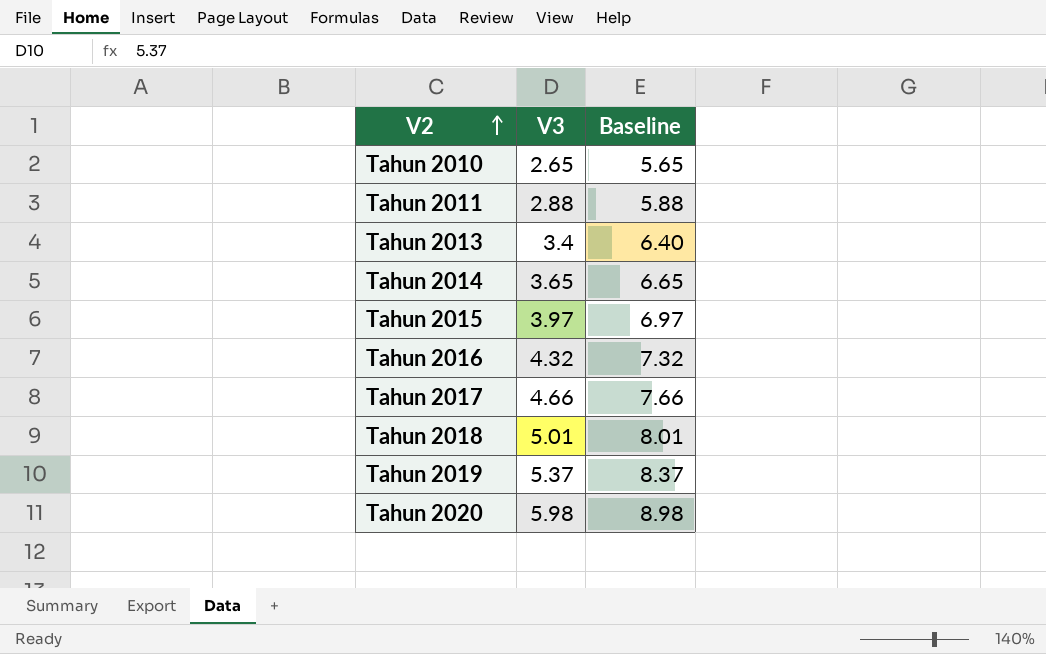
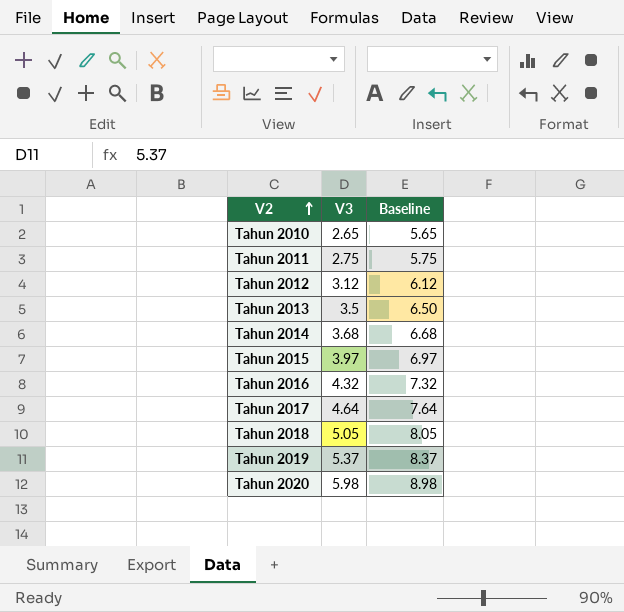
Tahun 2011 | V3: 2.88 -> 2.75
Tahun 2011 | Baseline: 5.88 -> 5.75
row Tahun 2012: none -> 3.12 | 6.12
Tahun 2013 | V3: 3.4 -> 3.5
Tahun 2013 | Baseline: 6.40 -> 6.50
Tahun 2014 | V3: 3.65 -> 3.68
Tahun 2014 | Baseline: 6.65 -> 6.68
Tahun 2017 | V3: 4.66 -> 4.64
Tahun 2017 | Baseline: 7.66 -> 7.64
Tahun 2018 | V3: 5.01 -> 5.05
Tahun 2018 | Baseline: 8.01 -> 8.05

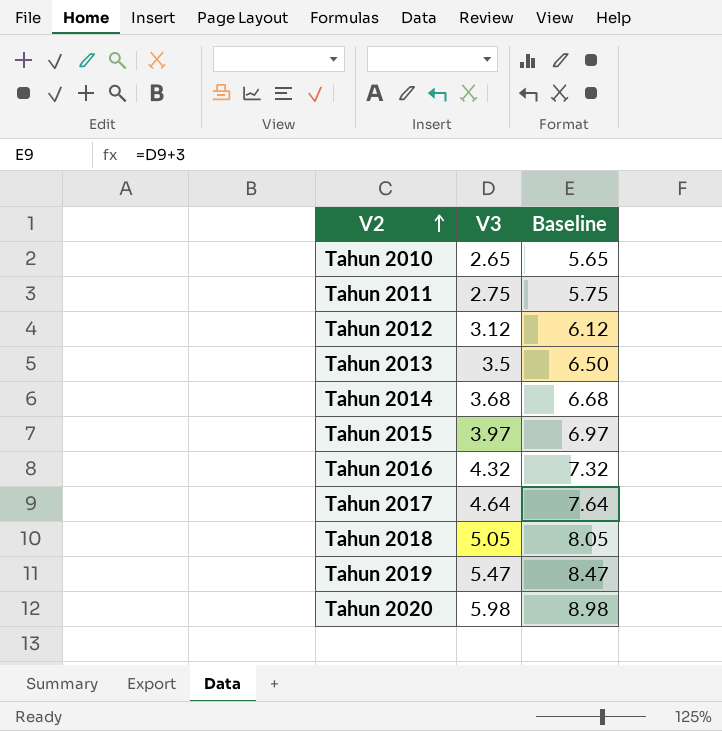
Tahun 2019 | V3: 5.37 -> 5.47
Tahun 2019 | Baseline: 8.37 -> 8.47

